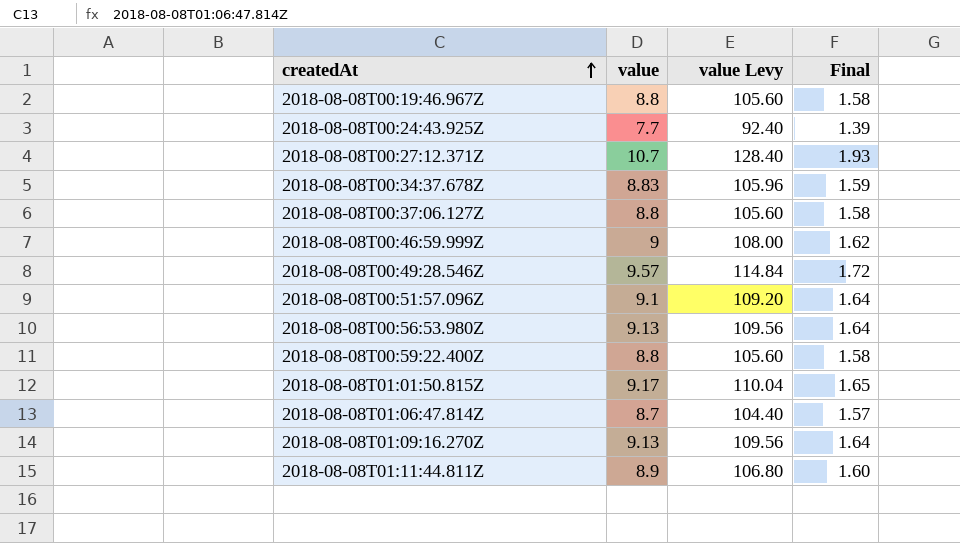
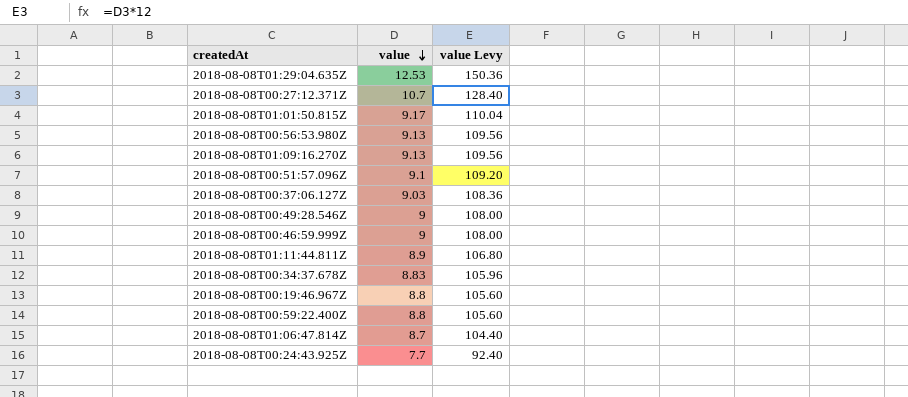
row order: createdAt ascending -> value descending
column Final | formula: [value] * 0.18 -> none
row 2018-08-08T01:29:04.635Z: none -> 12.53 | 150.36
2018-08-08T00:37:06.127Z | value: 8.8 -> 9.03
2018-08-08T00:37:06.127Z | value Levy: 105.60 -> 108.36
2018-08-08T00:49:28.546Z | value: 9.57 -> 9
2018-08-08T00:49:28.546Z | value Levy: 114.84 -> 108.00

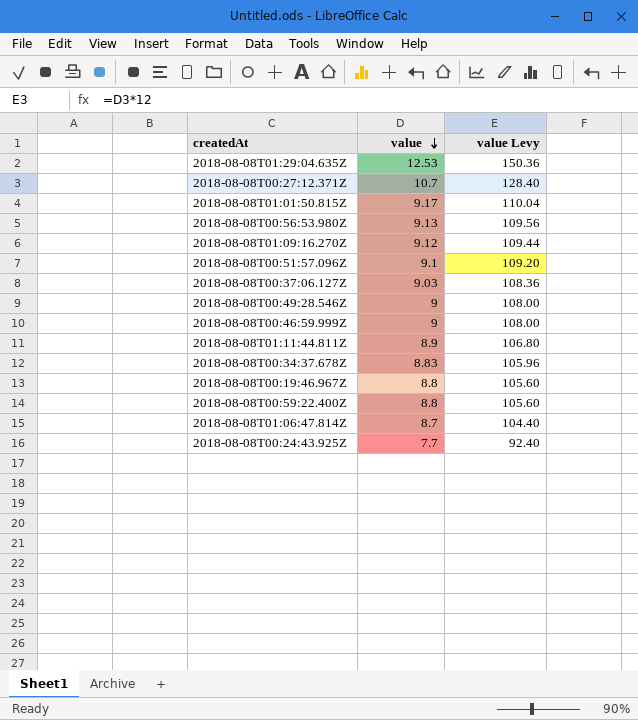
2018-08-08T01:09:16.270Z | value: 9.13 -> 9.12
2018-08-08T01:09:16.270Z | value Levy: 109.56 -> 109.44

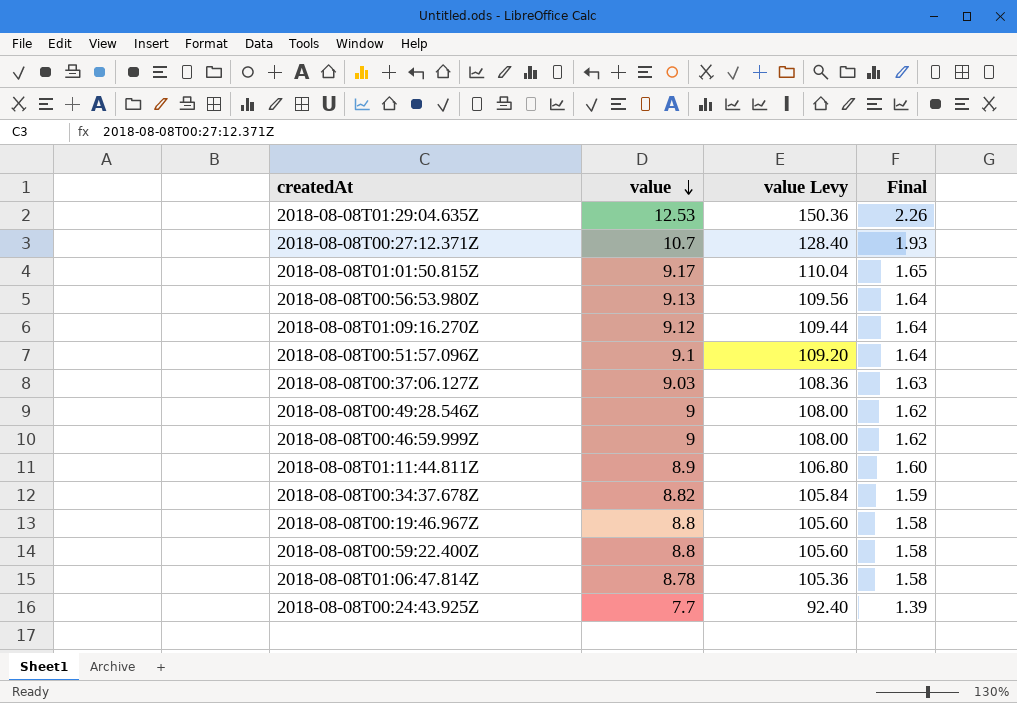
column Final | formula: none -> [value] * 0.18
2018-08-08T00:34:37.678Z | value: 8.83 -> 8.82
2018-08-08T00:34:37.678Z | value Levy: 105.96 -> 105.84
2018-08-08T01:06:47.814Z | value: 8.7 -> 8.78
2018-08-08T01:06:47.814Z | value Levy: 104.40 -> 105.36

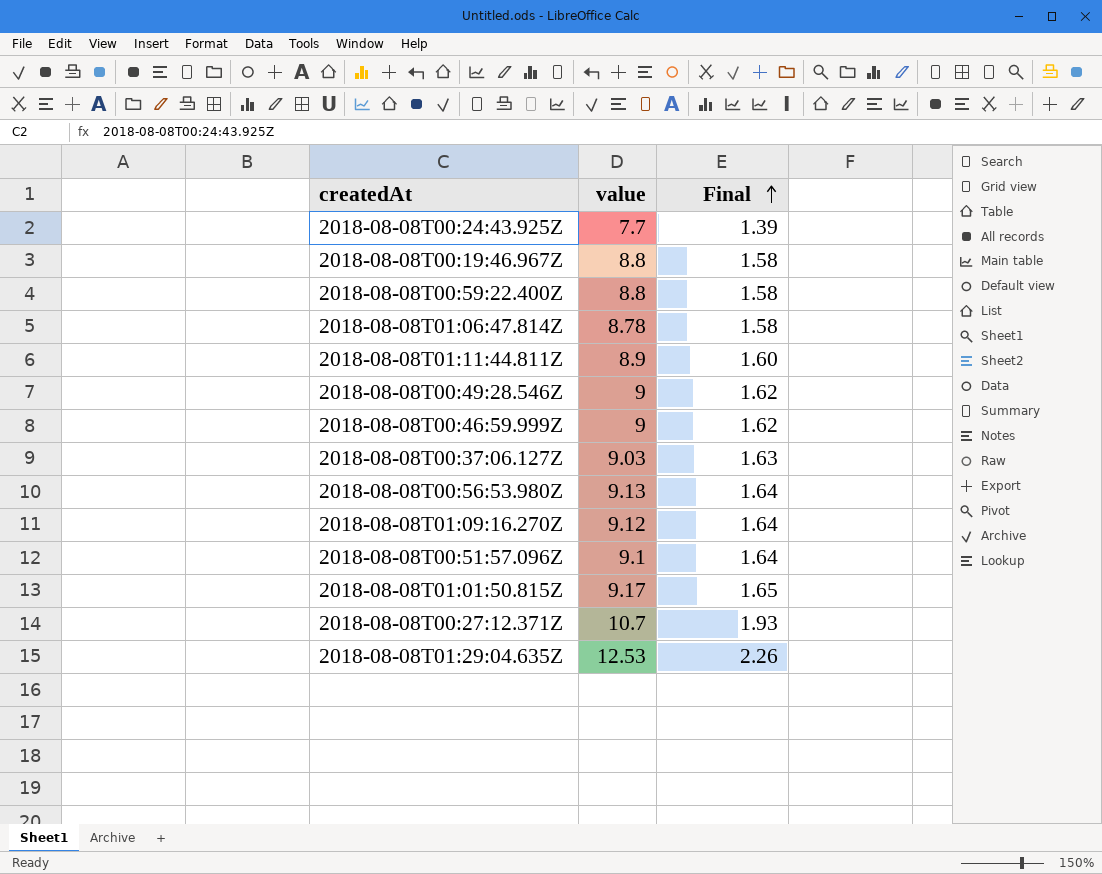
row order: value descending -> Final ascending
column value Levy | formula: [value] * 12 -> none
row 2018-08-08T00:34:37.678Z: 8.82 | 105.84 | 1.59 -> none

